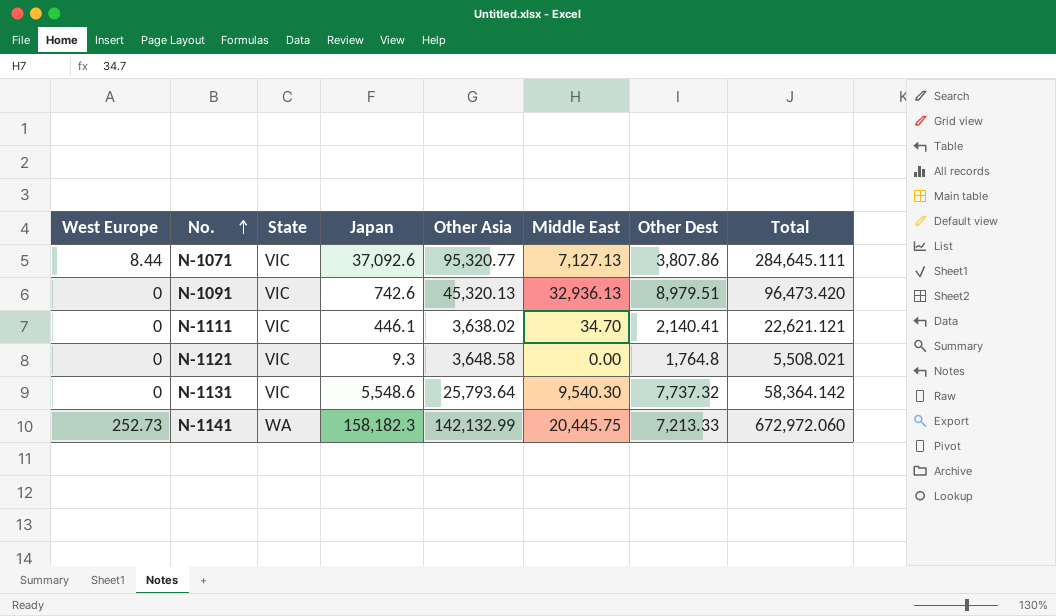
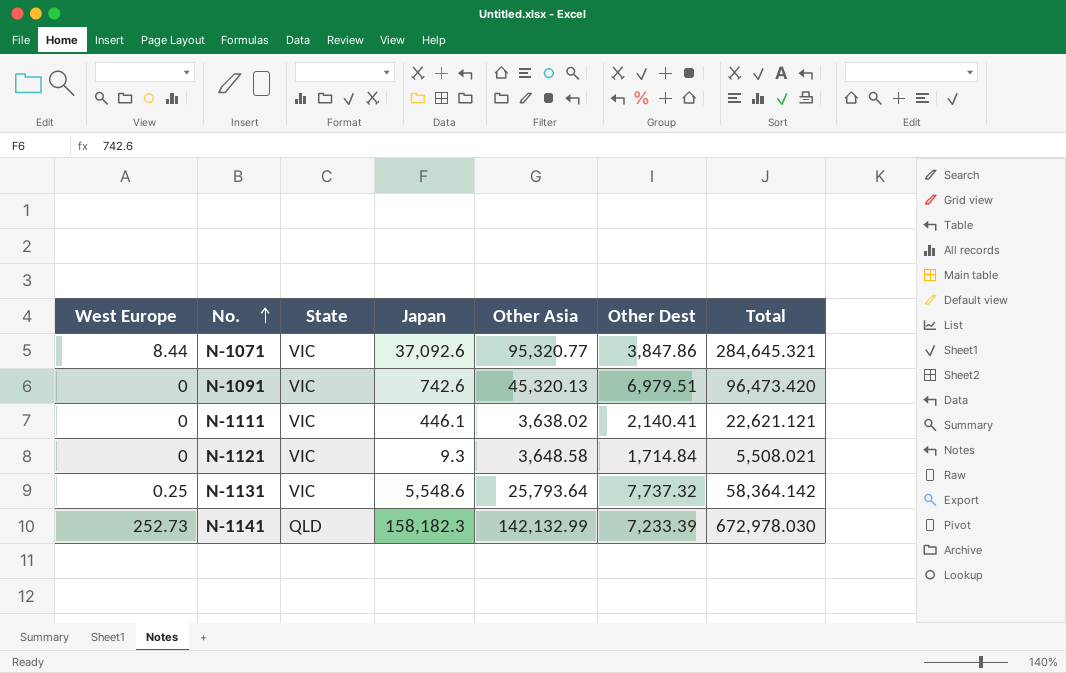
column Middle East | position: 6 -> none
N-1071 | Other Dest: 3,807.86 -> 3,847.86
N-1071 | Total: 284,645.111 -> 284,645.321
N-1091 | Other Dest: 8,979.51 -> 6,979.51
N-1121 | Other Dest: 1,764.8 -> 1,714.84
N-1131 | West Europe: 0 -> 0.25
N-1141 | State: WA -> QLD
N-1141 | Other Dest: 7,213.33 -> 7,233.39
N-1141 | Total: 672,972.060 -> 672,978.030

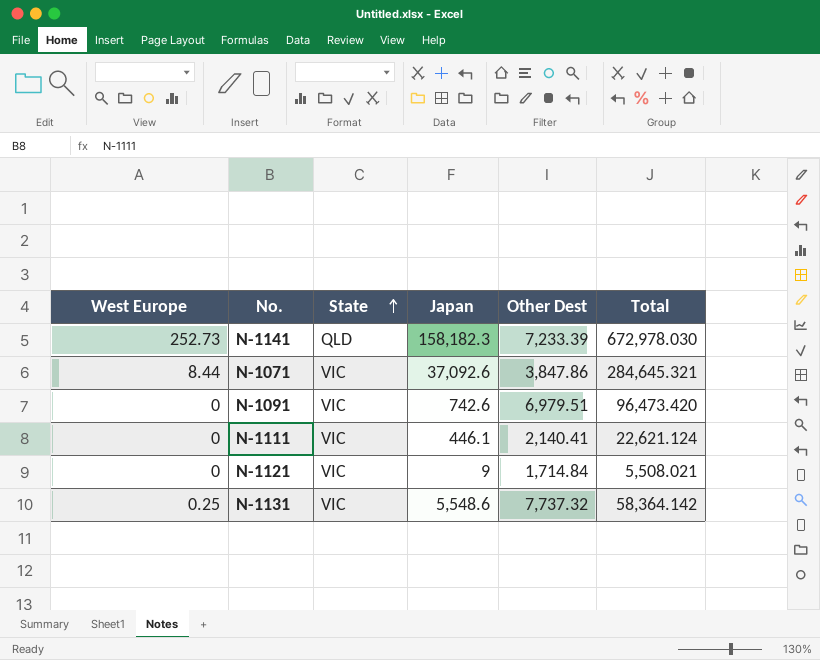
row order: No. ascending -> State ascending
column Other Asia | position: 5 -> none
N-1111 | Total: 22,621.121 -> 22,621.124
N-1121 | Japan: 9.3 -> 9

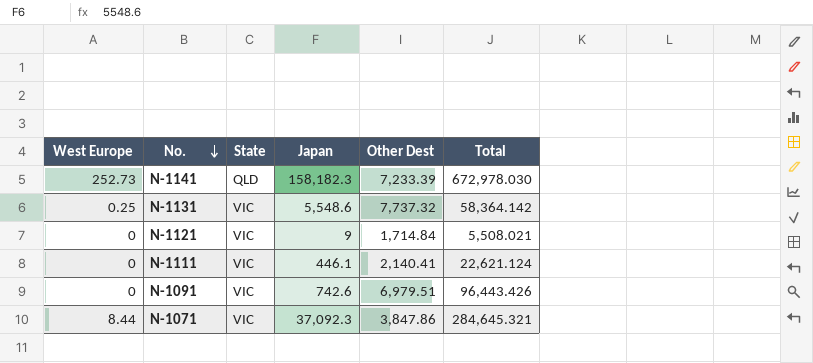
row order: State ascending -> No. descending
N-1091 | Total: 96,473.420 -> 96,443.426
N-1071 | Japan: 37,092.6 -> 37,092.3

